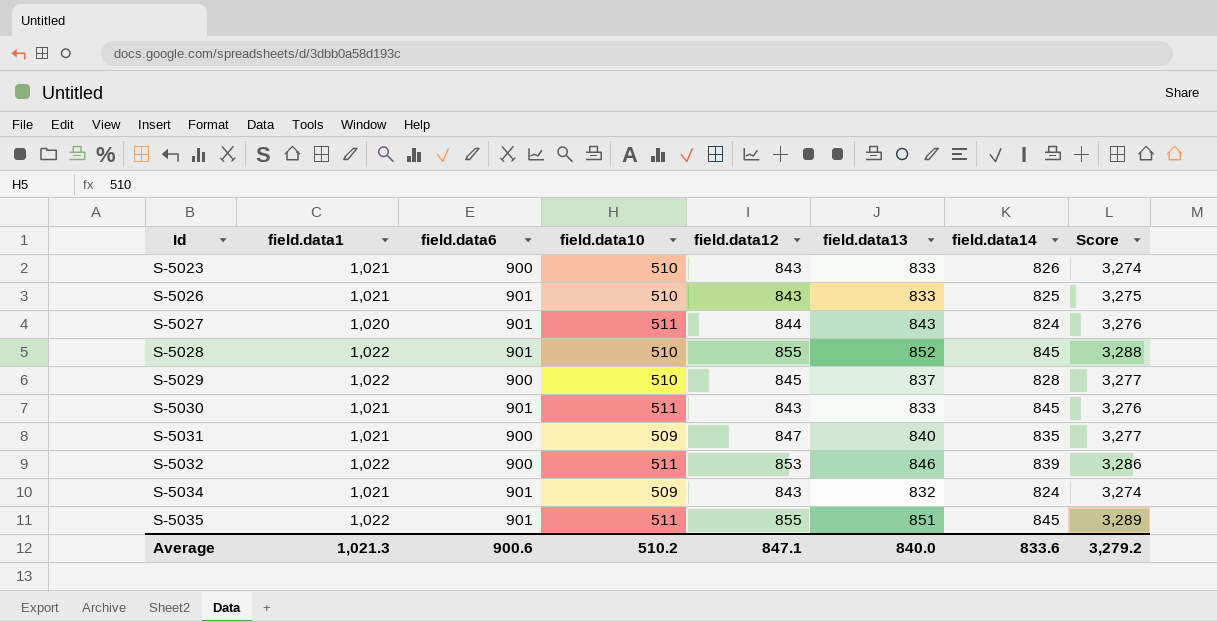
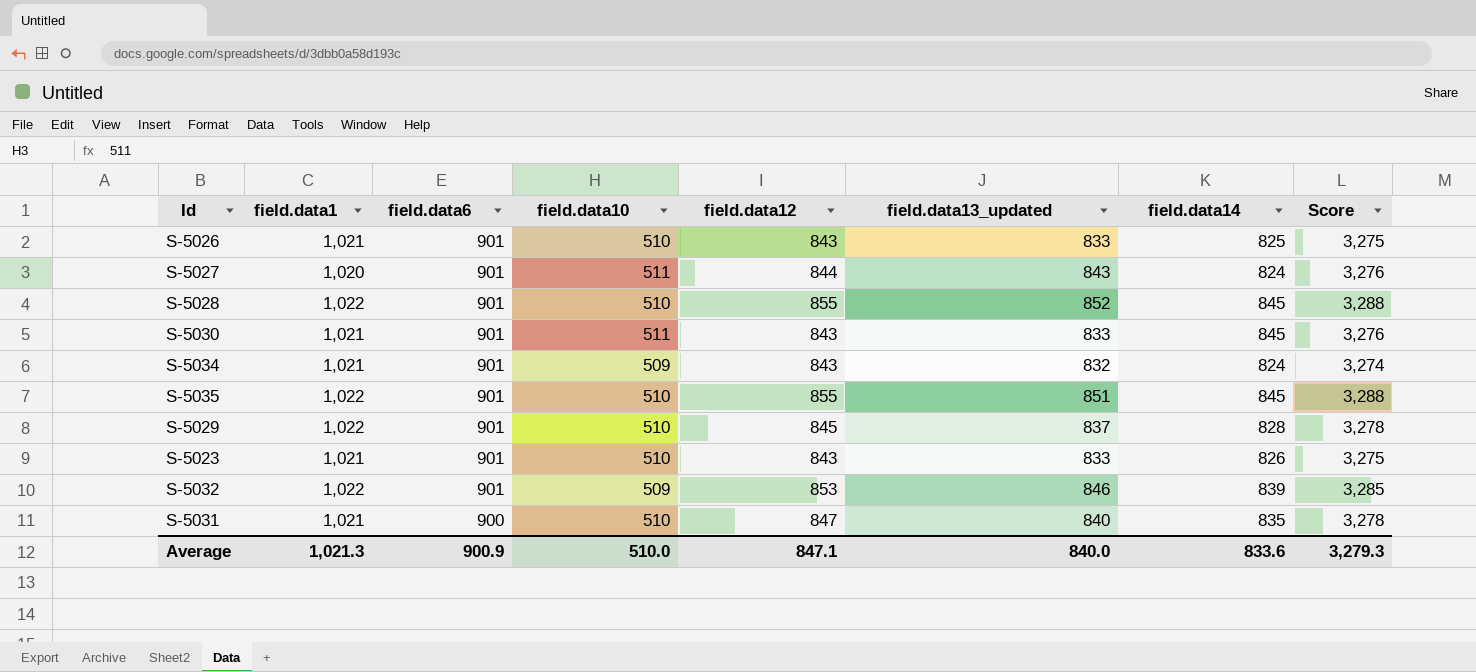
row order: Id ascending -> field.data6 descending
column name: field.data13 -> field.data13_updated
S-5035 | field.data10: 511 -> 510
S-5035 | Score: 3,289 -> 3,288
S-5029 | field.data6: 900 -> 901
S-5029 | Score: 3,277 -> 3,278
S-5023 | field.data6: 900 -> 901
S-5023 | Score: 3,274 -> 3,275
S-5032 | field.data6: 900 -> 901
S-5032 | field.data10: 511 -> 509
S-5032 | Score: 3,286 -> 3,285
S-5031 | field.data10: 509 -> 510
S-5031 | Score: 3,277 -> 3,278
Average | field.data6: 900.6 -> 900.9
Average | field.data10: 510.2 -> 510.0
Average | Score: 3,279.2 -> 3,279.3

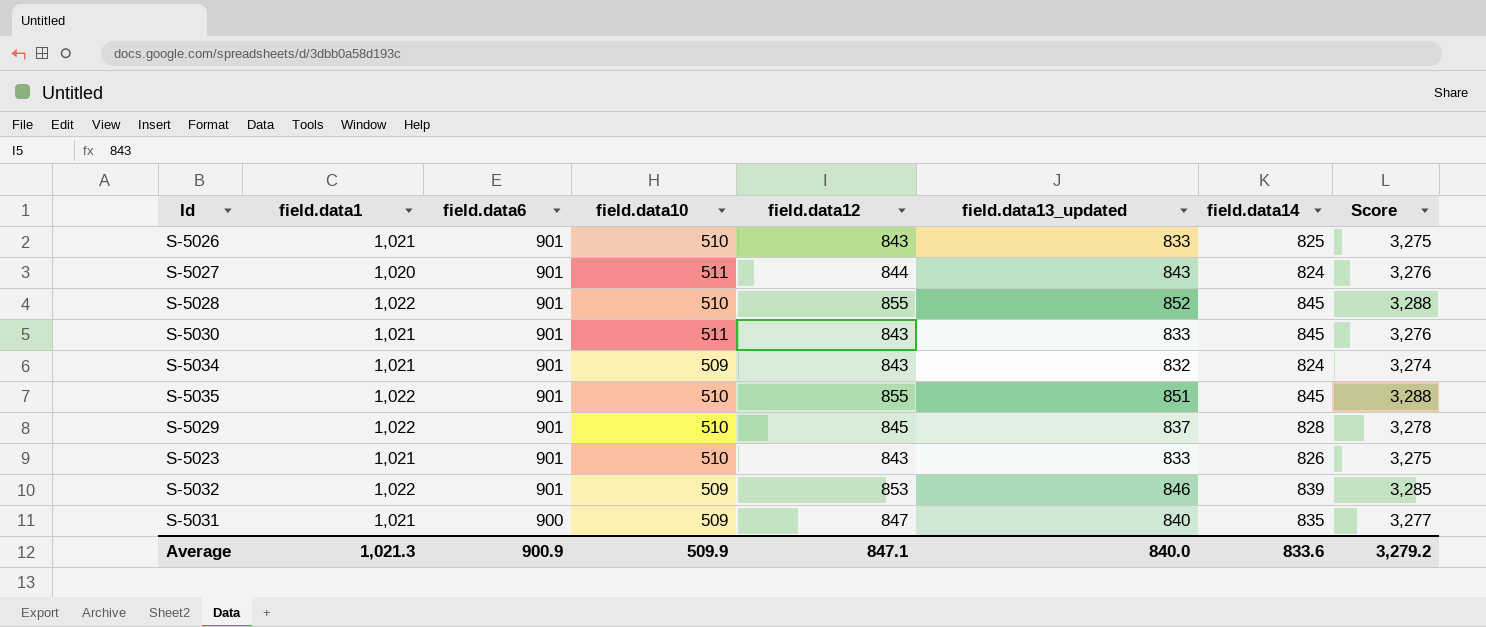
S-5031 | field.data10: 510 -> 509
S-5031 | Score: 3,278 -> 3,277
Average | field.data10: 510.0 -> 509.9
Average | Score: 3,279.3 -> 3,279.2

